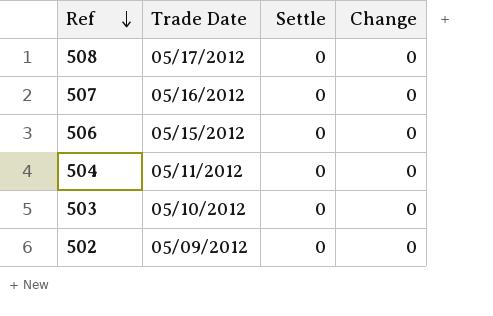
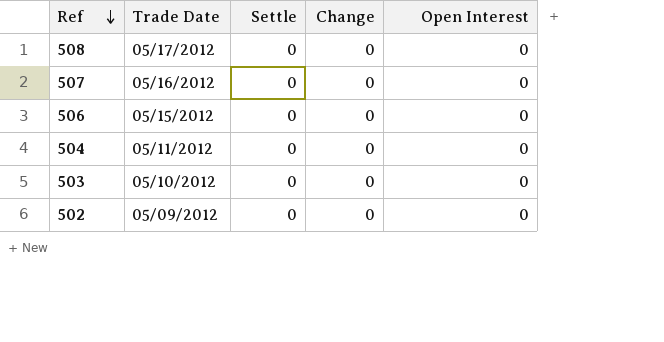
column Open Interest | position: none -> 5

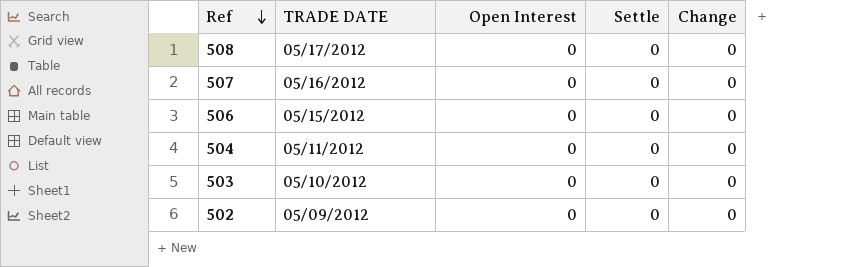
column name: Trade Date -> TRADE DATE
column Open Interest | position: 5 -> 3

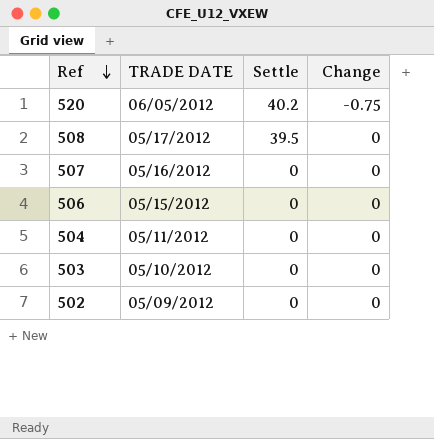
column Open Interest | position: 3 -> none
row 520: none -> 06/05/2012 | 40.2 | -0.75
508 | Settle: 0 -> 39.5

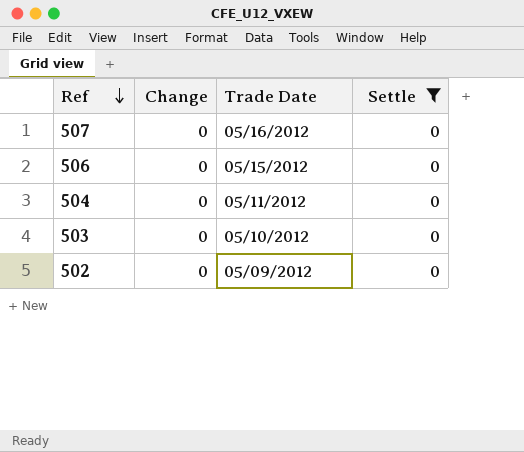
filter: none -> Settle = 0
column Change | position: 4 -> 2
column name: TRADE DATE -> Trade Date

